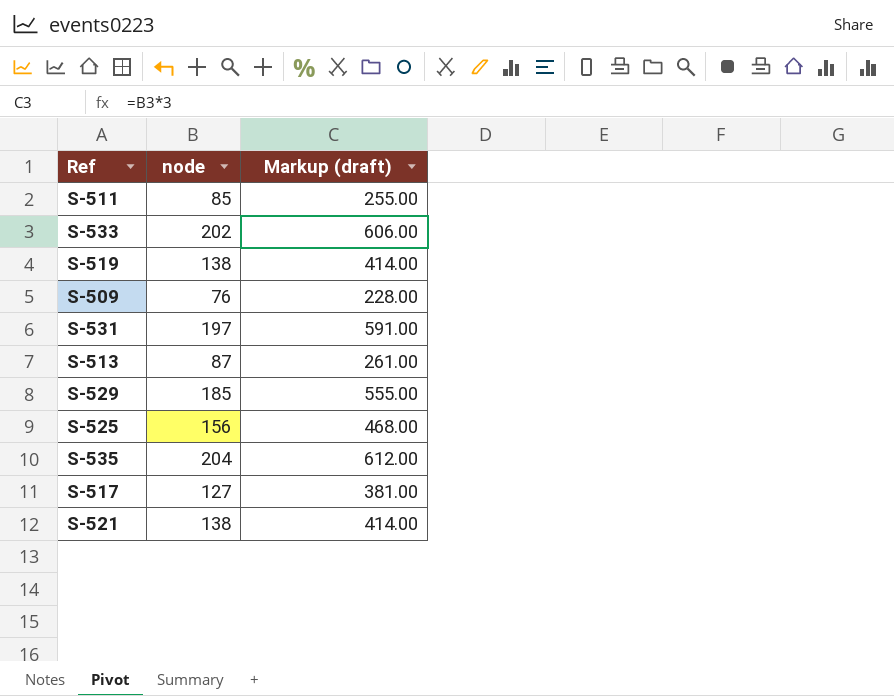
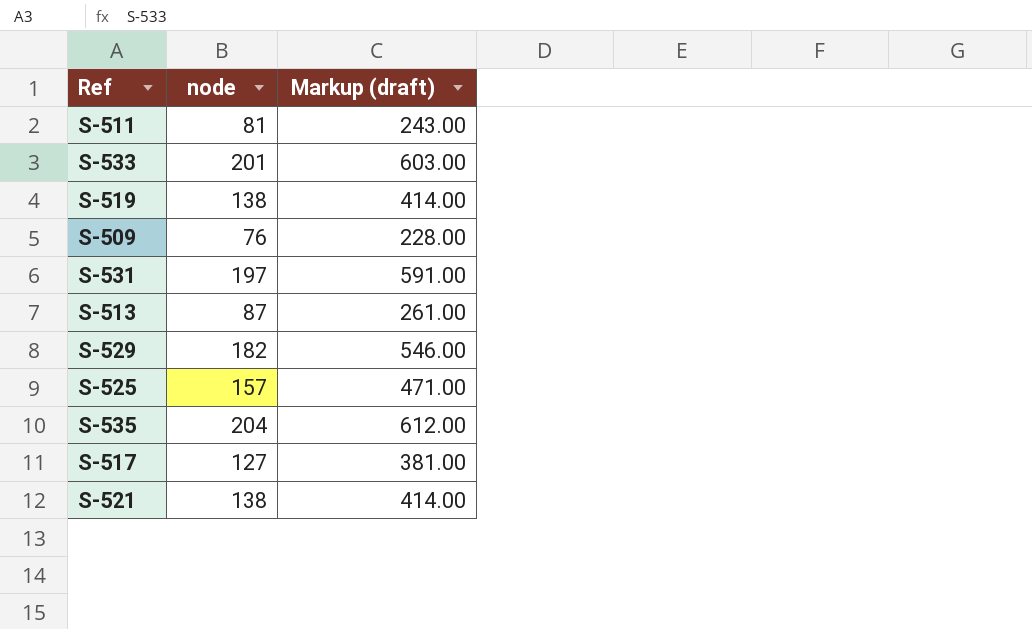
S-511 | node: 85 -> 81
S-511 | Markup (draft): 255.00 -> 243.00
S-533 | node: 202 -> 201
S-533 | Markup (draft): 606.00 -> 603.00
S-529 | node: 185 -> 182
S-529 | Markup (draft): 555.00 -> 546.00
S-525 | node: 156 -> 157
S-525 | Markup (draft): 468.00 -> 471.00

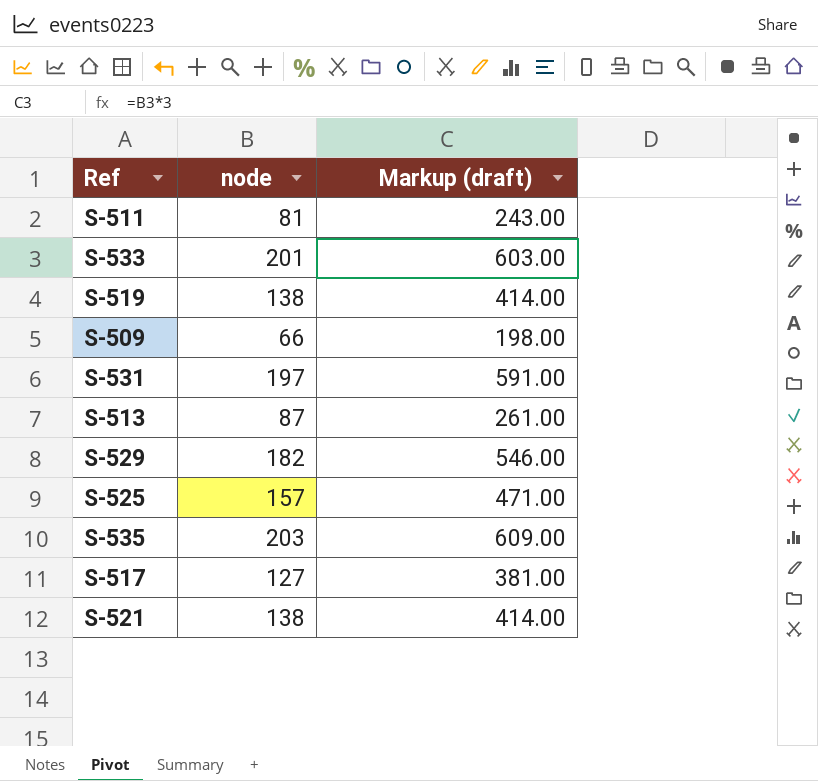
S-509 | node: 76 -> 66
S-509 | Markup (draft): 228.00 -> 198.00
S-535 | node: 204 -> 203
S-535 | Markup (draft): 612.00 -> 609.00

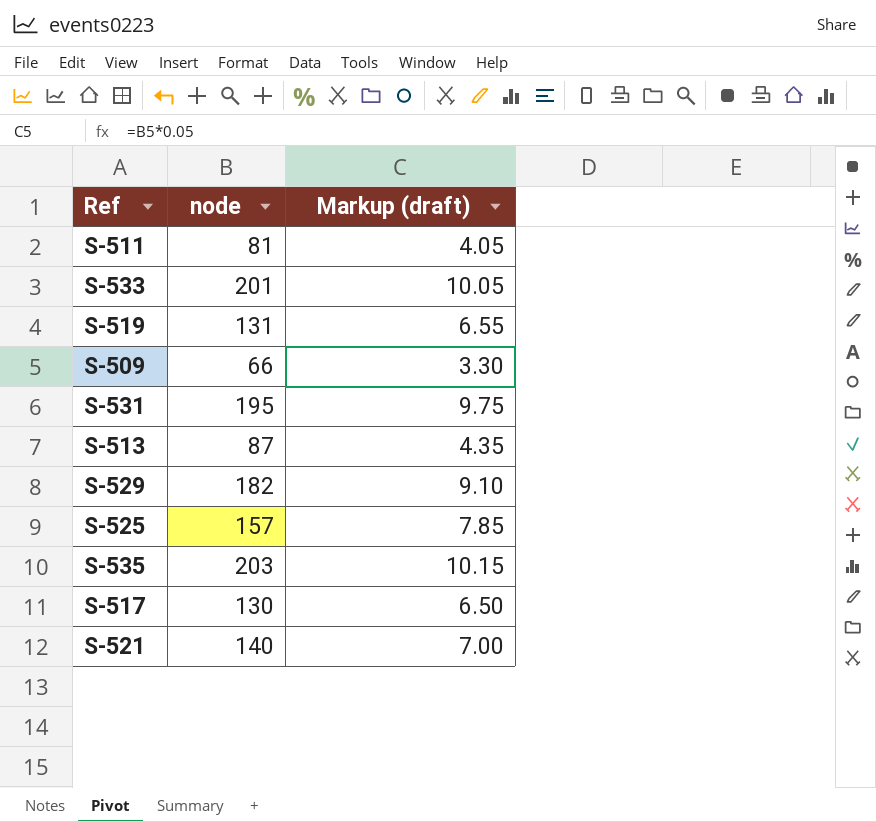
column Markup (draft) | formula: [node] * 3 -> [node] * 0.05
S-519 | node: 138 -> 131
S-531 | node: 197 -> 195
S-517 | node: 127 -> 130
S-521 | node: 138 -> 140

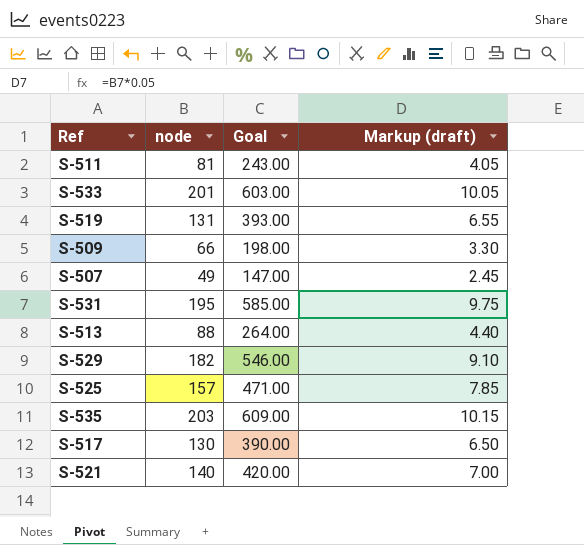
column Goal | formula: none -> [node] * 3
row S-507: none -> 49 | 147.00 | 2.45
S-513 | node: 87 -> 88
S-513 | Markup (draft): 4.35 -> 4.40

